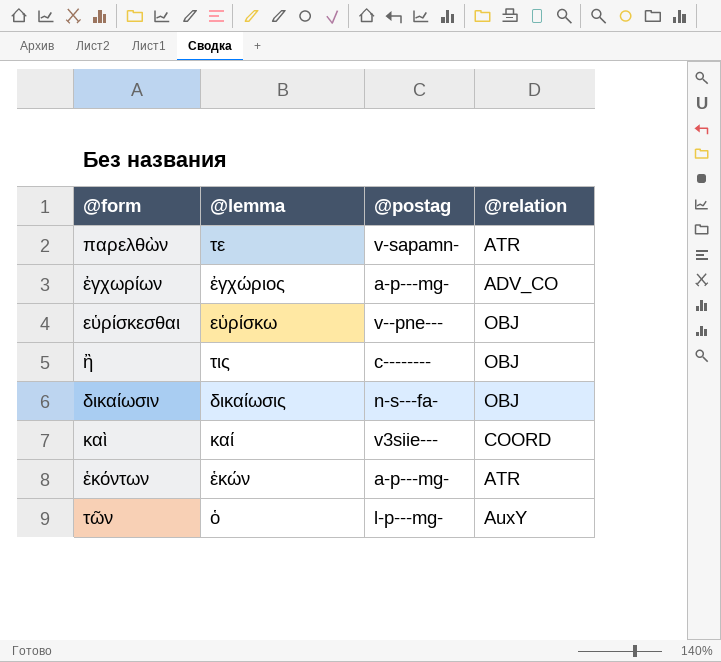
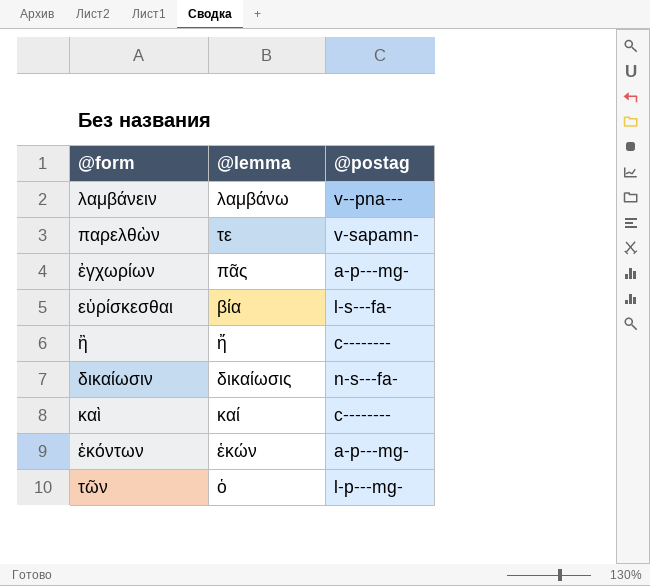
column @relation | position: 4 -> none
row λαμβάνειν: none -> λαμβάνω | v--pna---
ἐγχωρίων | @lemma: ἐγχώριος -> πᾶς
εὑρίσκεσθαι | @lemma: εὑρίσκω -> βία
εὑρίσκεσθαι | @postag: v--pne--- -> l-s---fa-
ἢ | @lemma: τις -> ἤ
καὶ | @postag: v3siie--- -> c--------

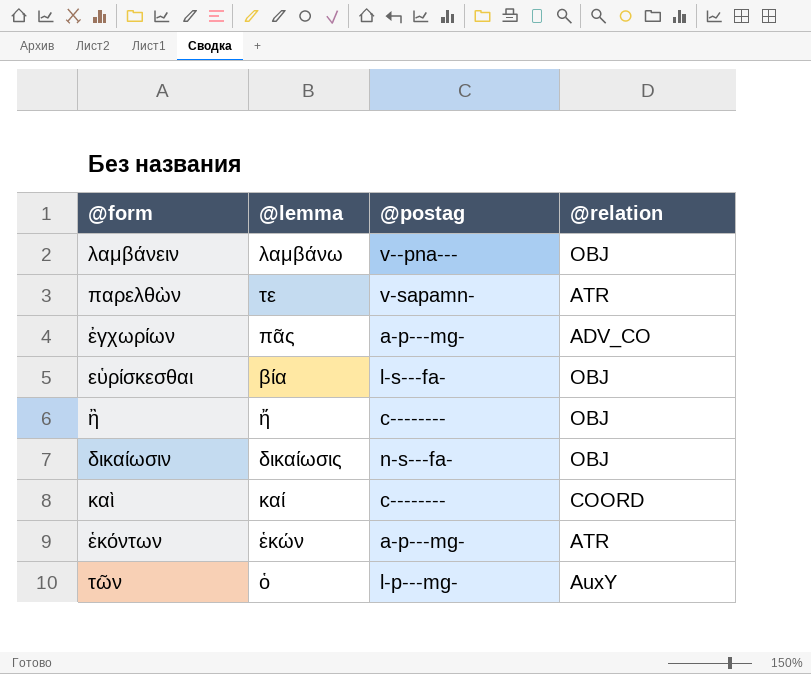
column @relation | position: none -> 4

